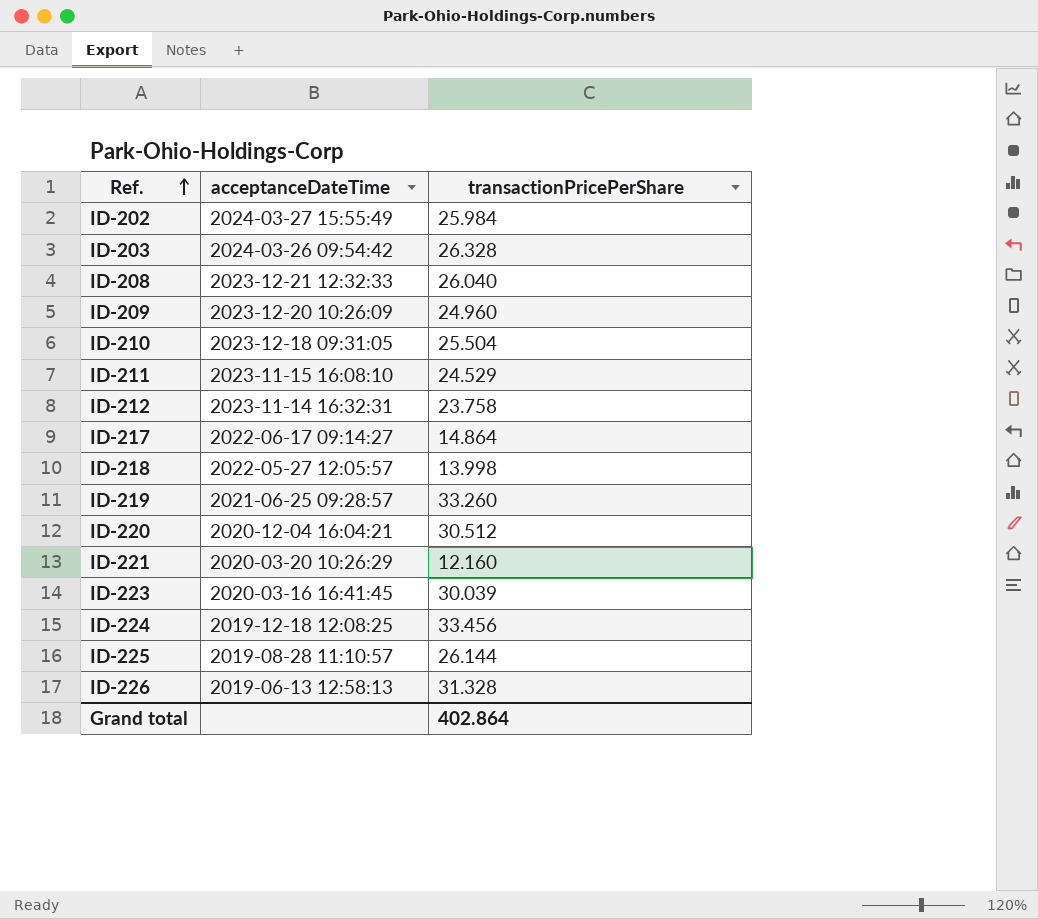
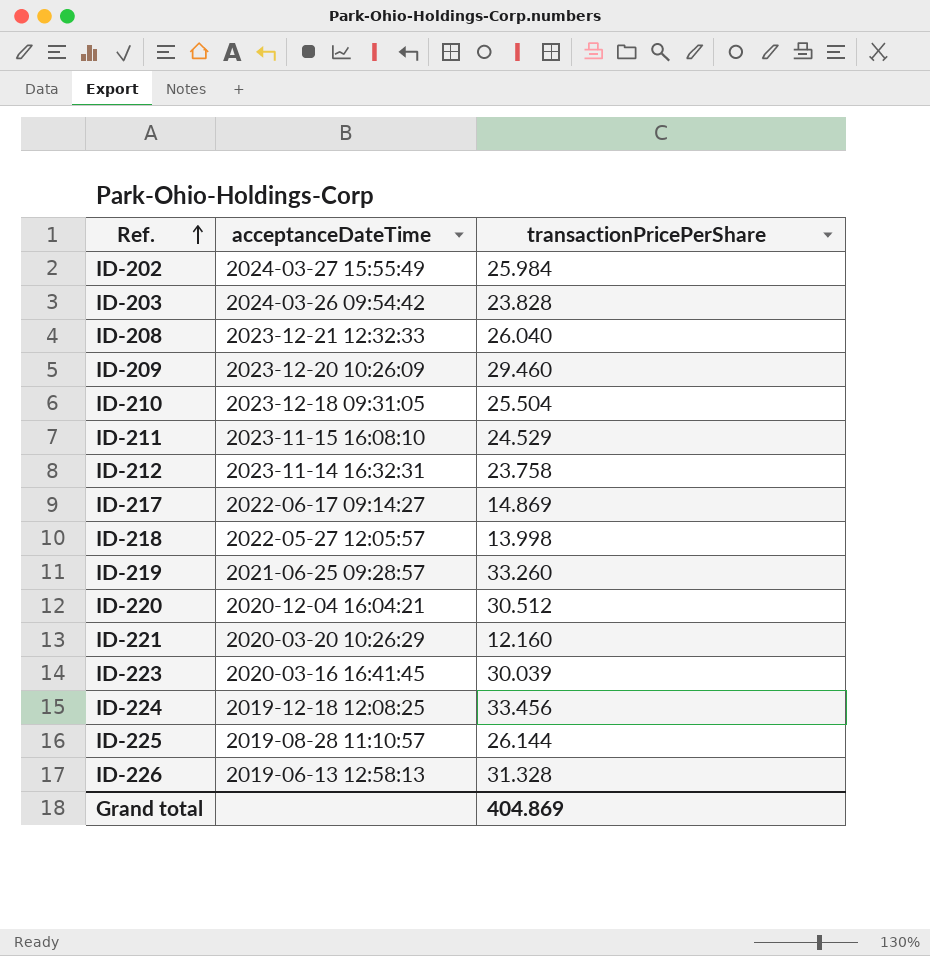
ID-203 | transactionPricePerShare: 26.328 -> 23.828
ID-209 | transactionPricePerShare: 24.960 -> 29.460
ID-217 | transactionPricePerShare: 14.864 -> 14.869
Grand total | transactionPricePerShare: 402.864 -> 404.869

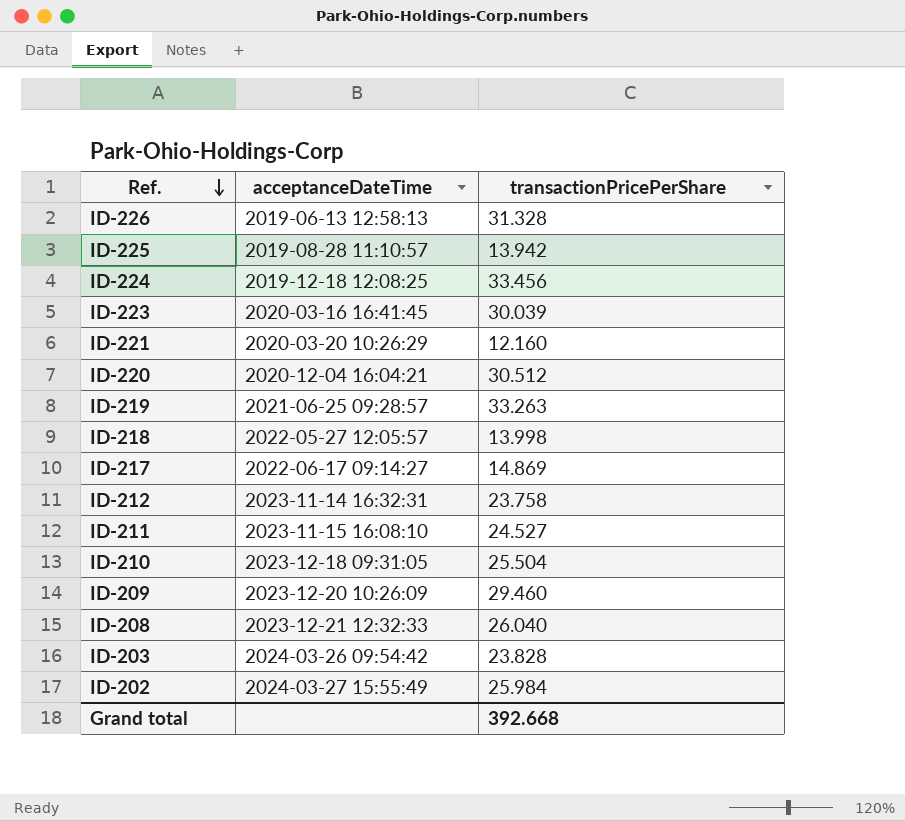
row order: Ref. ascending -> Ref. descending
ID-225 | transactionPricePerShare: 26.144 -> 13.942
ID-219 | transactionPricePerShare: 33.260 -> 33.263
ID-211 | transactionPricePerShare: 24.529 -> 24.527
Grand total | transactionPricePerShare: 404.869 -> 392.668

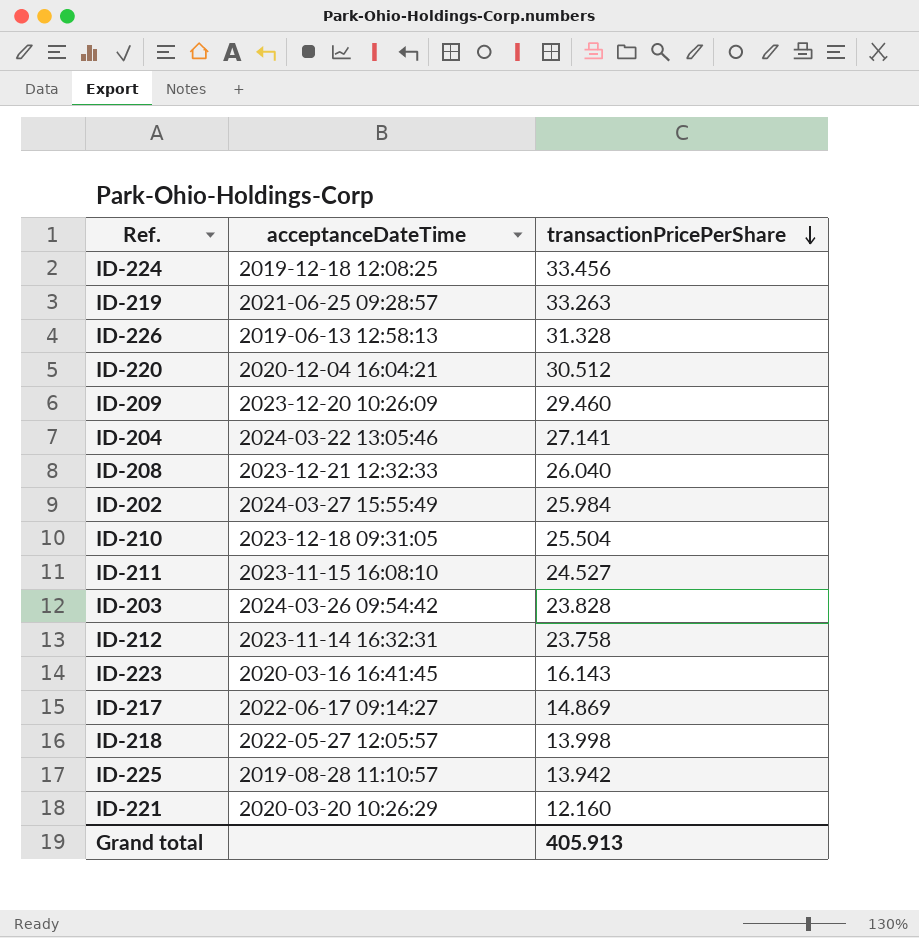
row order: Ref. descending -> transactionPricePerShare descending
row ID-204: none -> 2024-03-22 13:05:46 | 27.141
ID-223 | transactionPricePerShare: 30.039 -> 16.143
Grand total | transactionPricePerShare: 392.668 -> 405.913

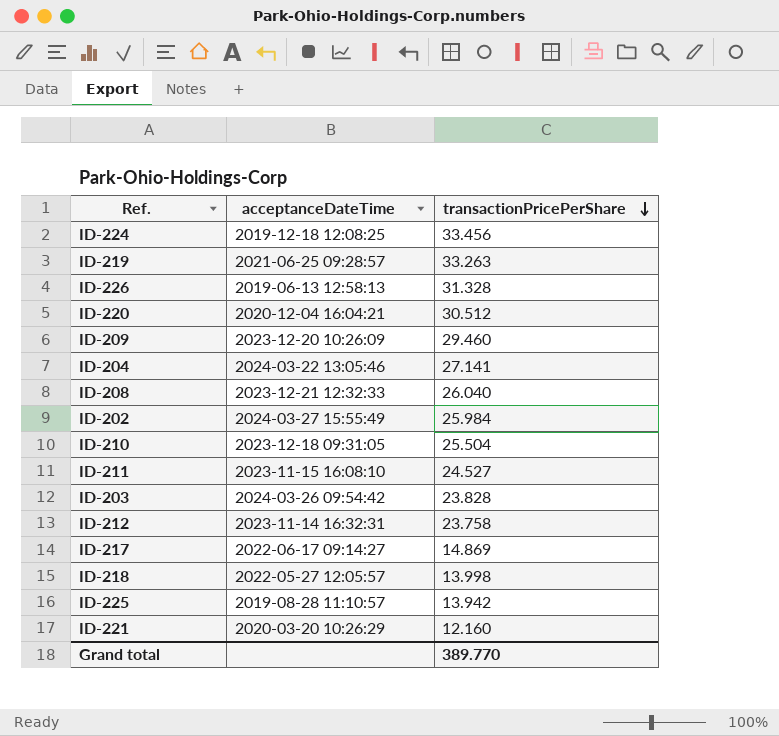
row ID-223: 2020-03-16 16:41:45 | 16.143 -> none
Grand total | transactionPricePerShare: 405.913 -> 389.770

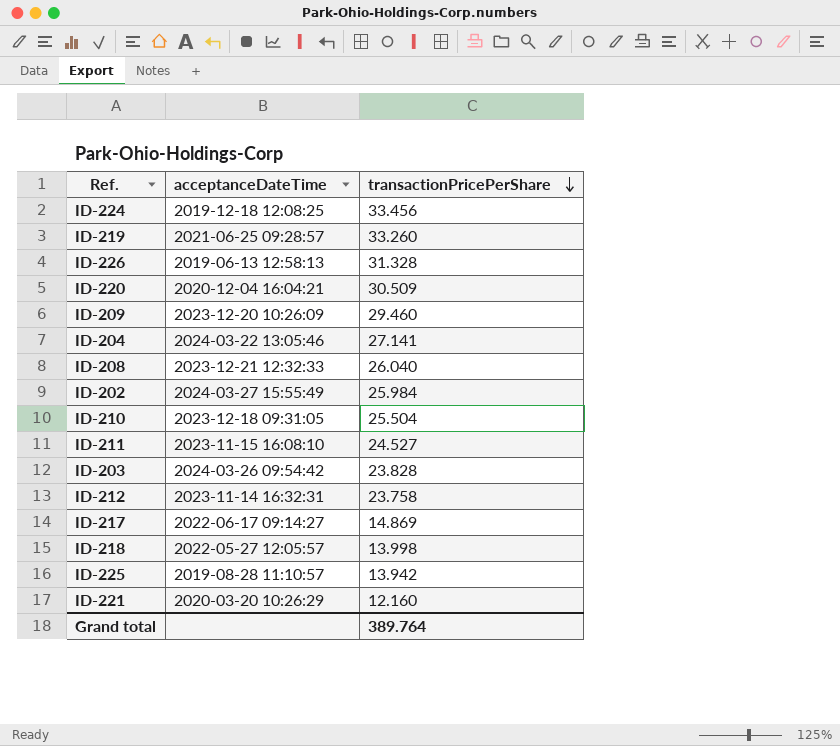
ID-219 | transactionPricePerShare: 33.263 -> 33.260
ID-220 | transactionPricePerShare: 30.512 -> 30.509
Grand total | transactionPricePerShare: 389.770 -> 389.764

